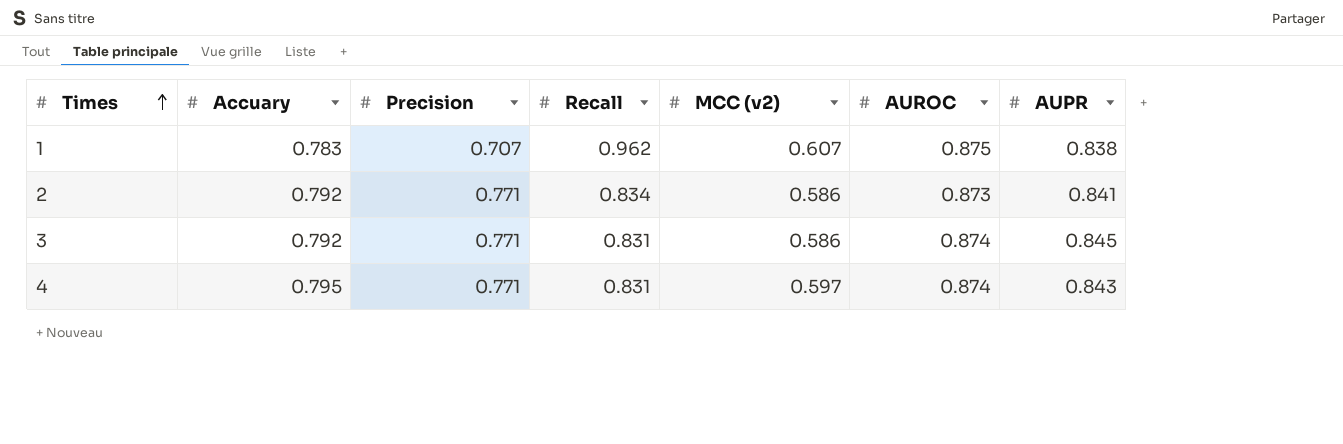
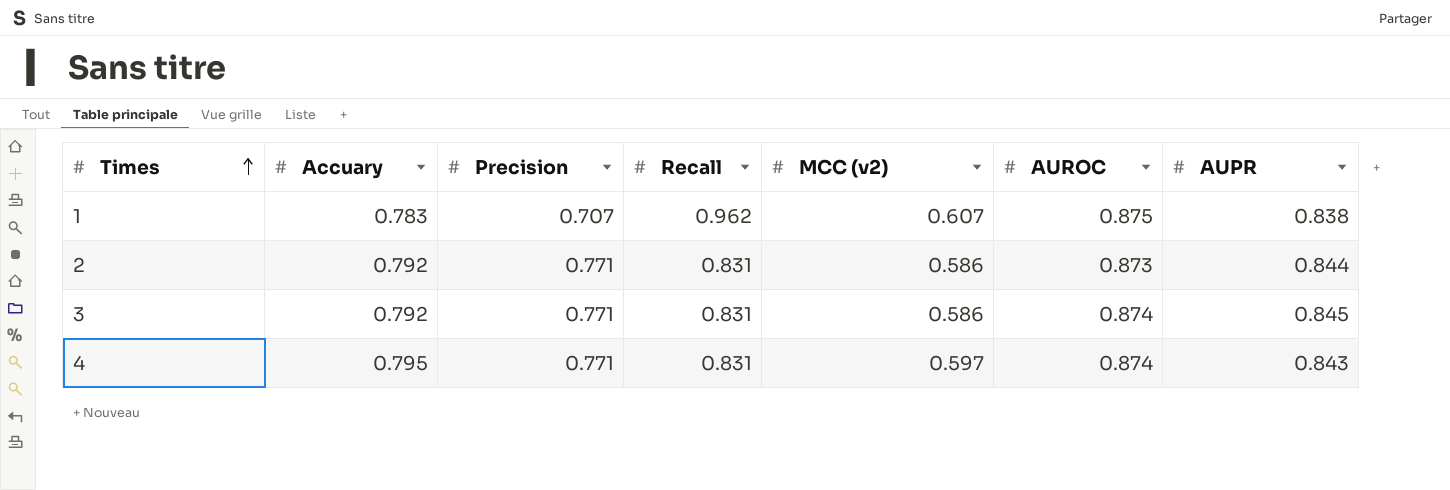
2 | Recall: 0.834 -> 0.831
2 | AUPR: 0.841 -> 0.844

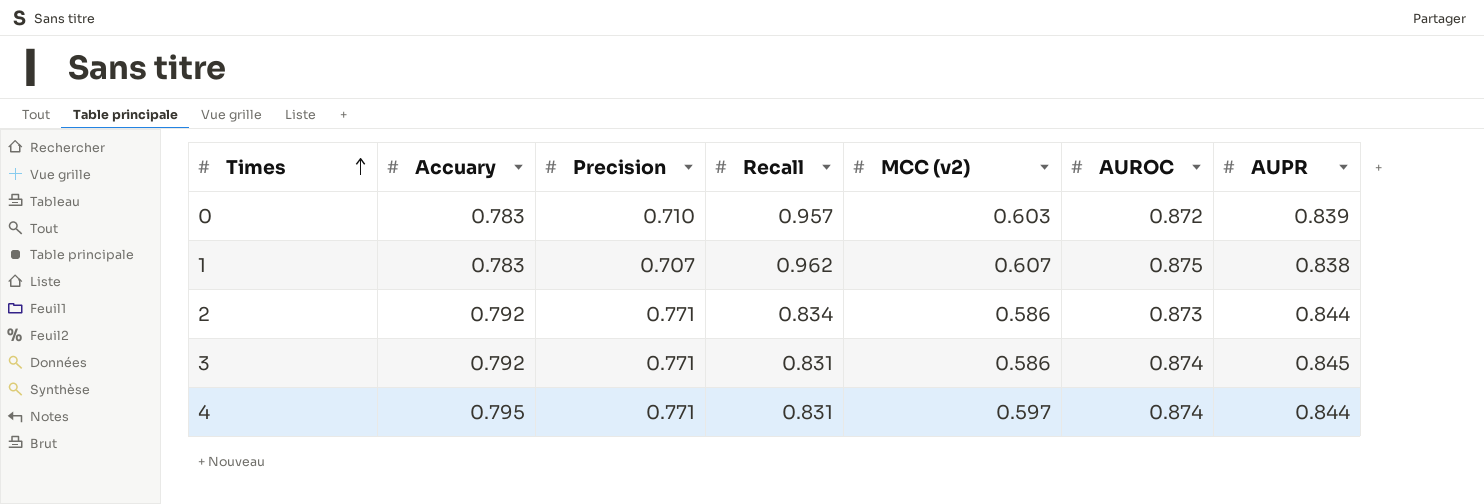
row 0: none -> 0.783 | 0.710 | 0.957 | 0.603 | 0.872 | 0.839
2 | Recall: 0.831 -> 0.834
4 | AUPR: 0.843 -> 0.844

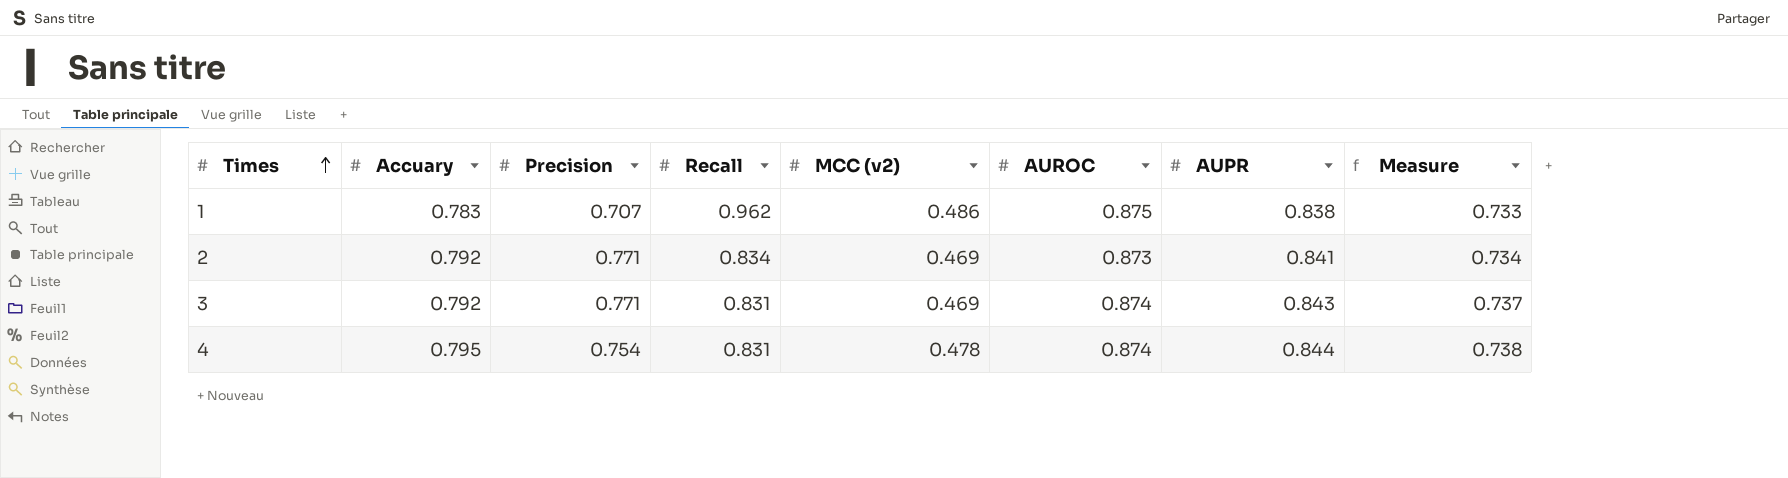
column Measure | formula: none -> [AUROC] * [AUPR]
row 0: 0.783 | 0.710 | 0.957 | 0.603 | 0.872 | 0.839 -> none
1 | MCC (v2): 0.607 -> 0.486
2 | MCC (v2): 0.586 -> 0.469
2 | AUPR: 0.844 -> 0.841
3 | MCC (v2): 0.586 -> 0.469
3 | AUPR: 0.845 -> 0.843
4 | Precision: 0.771 -> 0.754
4 | MCC (v2): 0.597 -> 0.478

